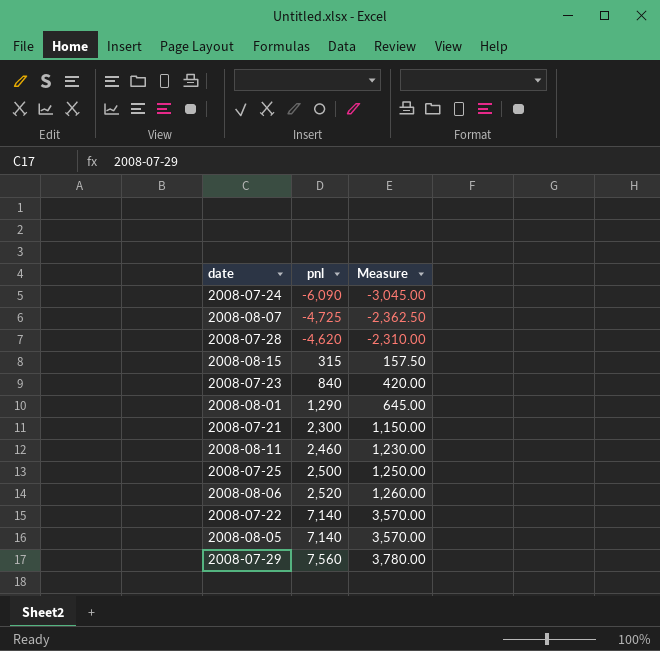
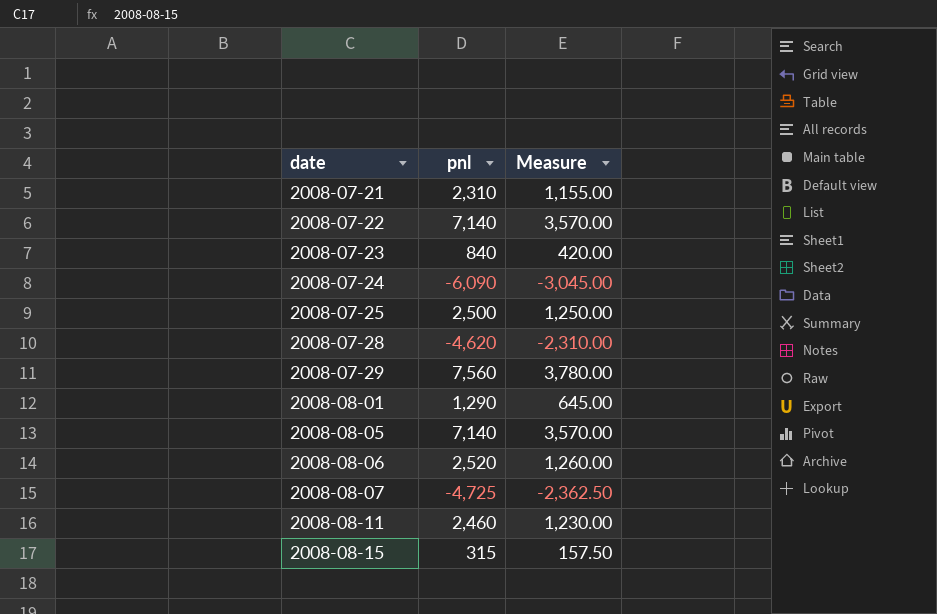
row order: pnl ascending -> date ascending
2008-07-21 | pnl: 2,300 -> 2,310
2008-07-21 | Measure: 1,150.00 -> 1,155.00

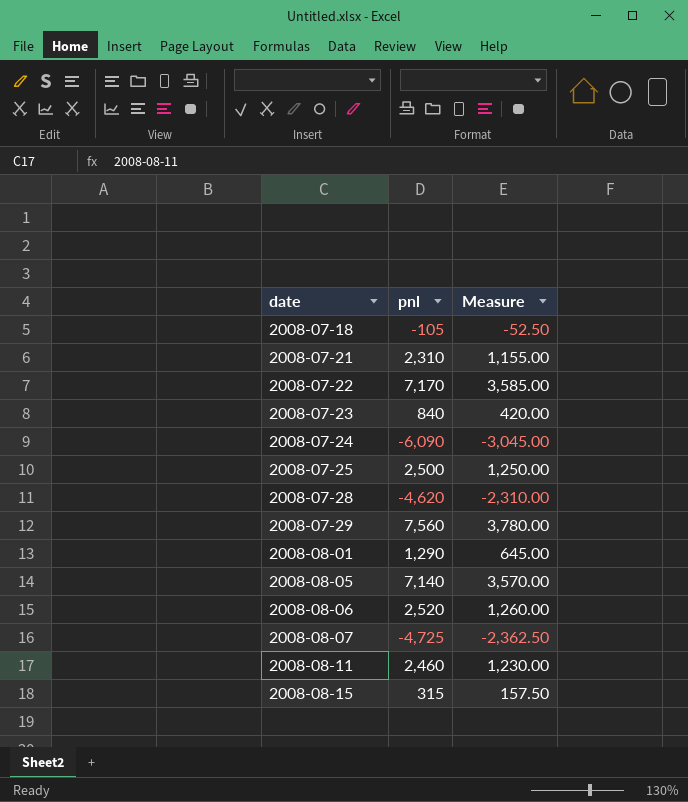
row 2008-07-18: none -> -105 | -52.50
2008-07-22 | pnl: 7,140 -> 7,170
2008-07-22 | Measure: 3,570.00 -> 3,585.00

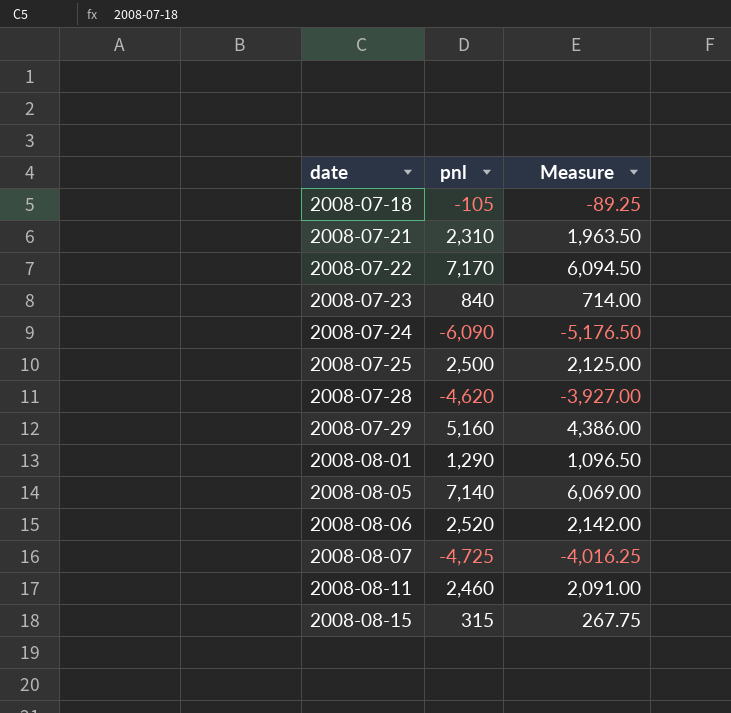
column Measure | formula: [pnl] * 0.5 -> [pnl] * 0.85
2008-07-29 | pnl: 7,560 -> 5,160

